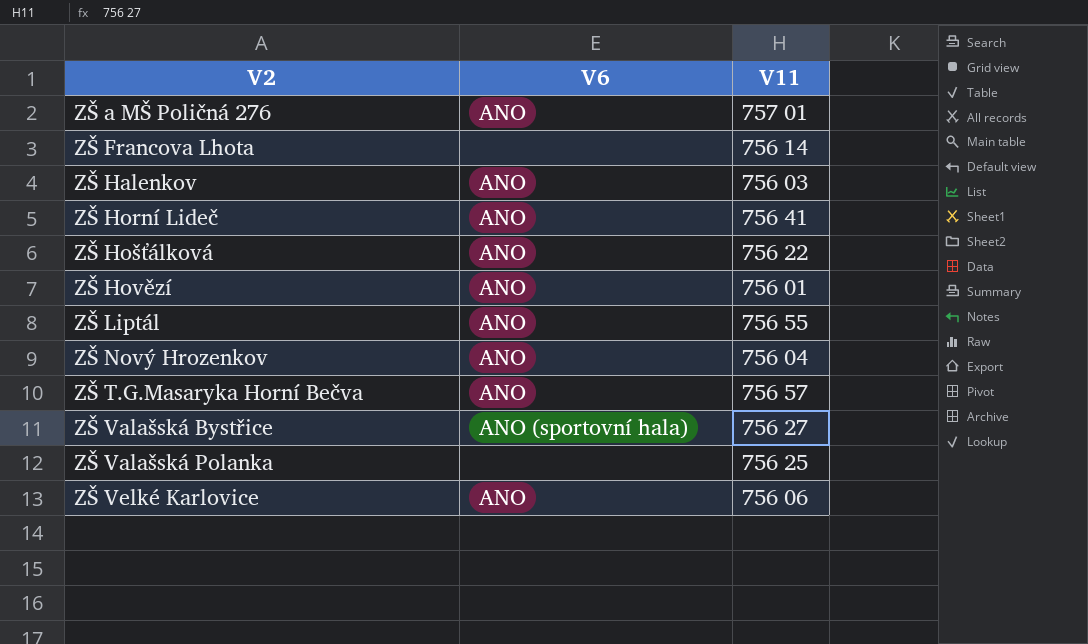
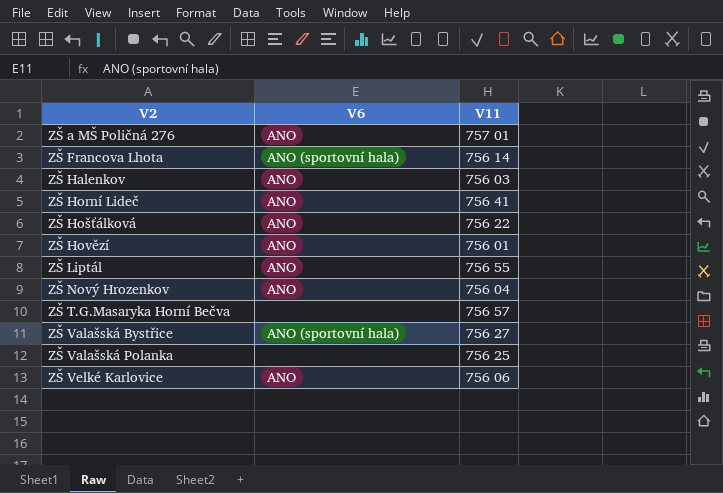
ZŠ Francova Lhota | V6: none -> ANO (sportovní hala)
ZŠ T.G.Masaryka Horní Bečva | V6: ANO -> none

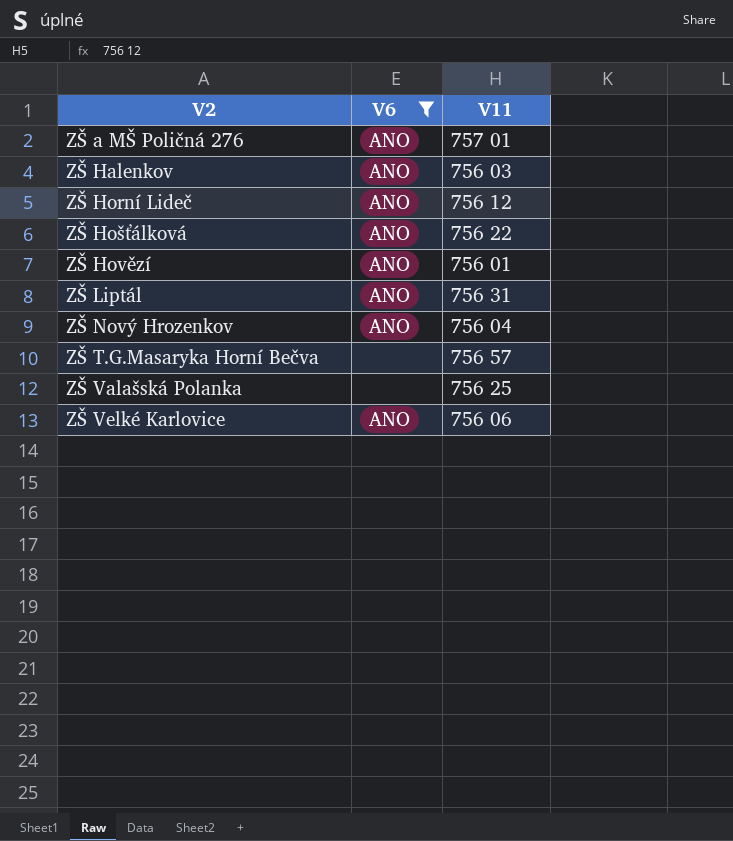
filter: none -> V6 != ANO (sportovní hala)
ZŠ Horní Lideč | V11: 756 41 -> 756 12
ZŠ Liptál | V11: 756 55 -> 756 31

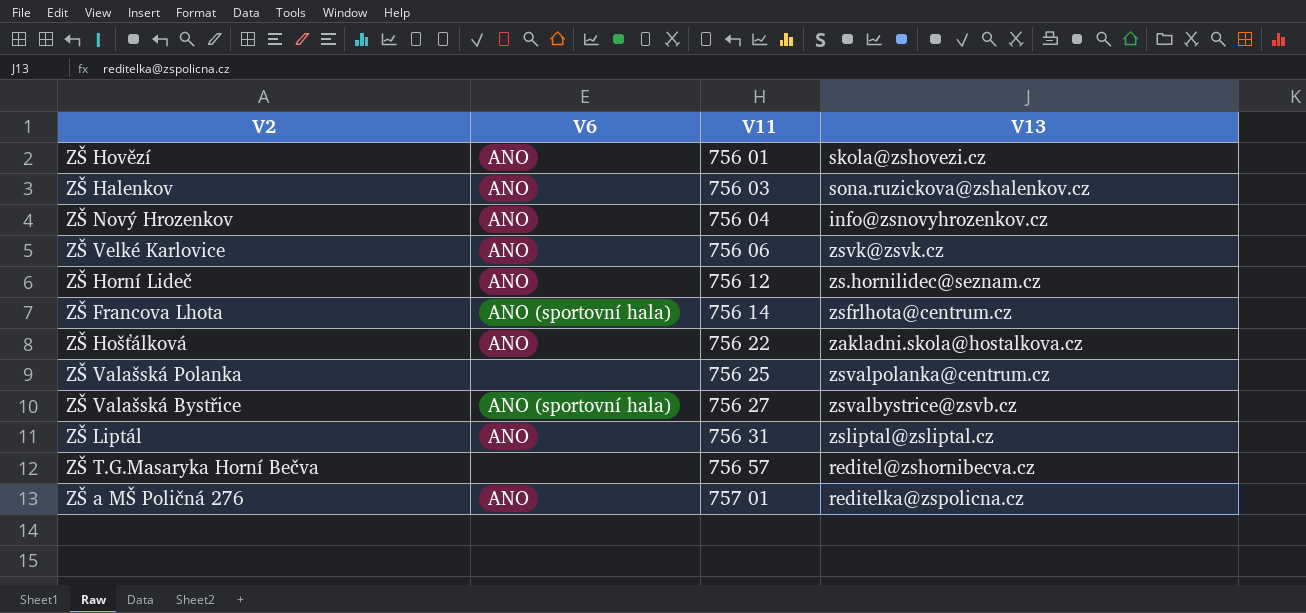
filter: V6 != ANO (sportovní hala) -> none
row order: V2 ascending -> V11 ascending
column V13 | position: none -> 4

